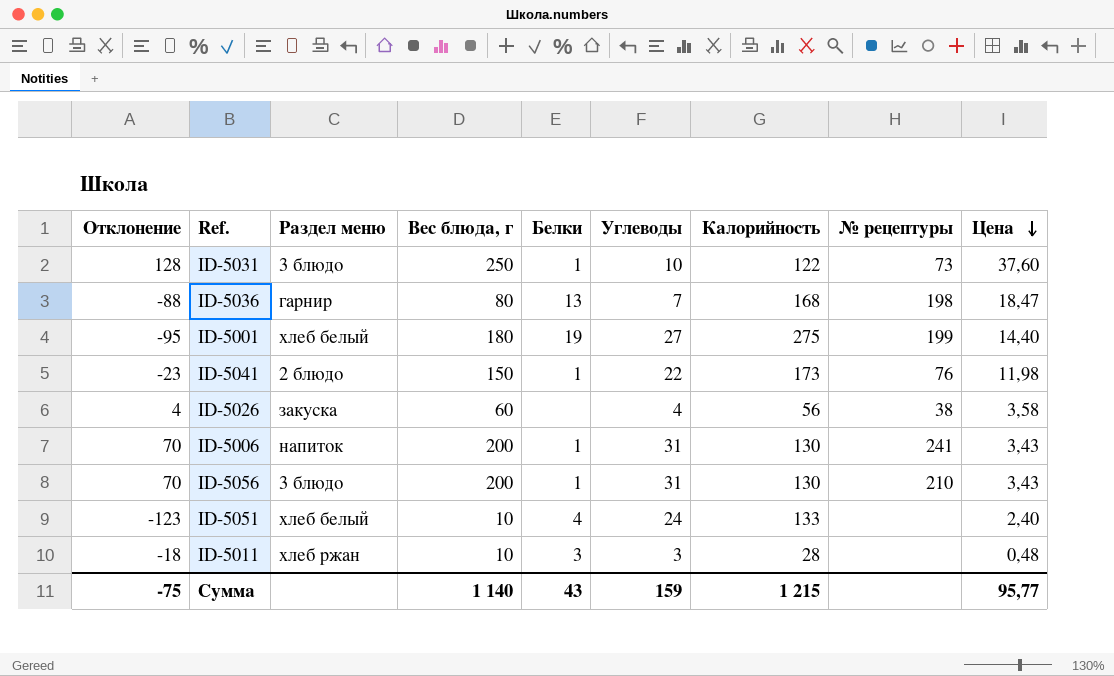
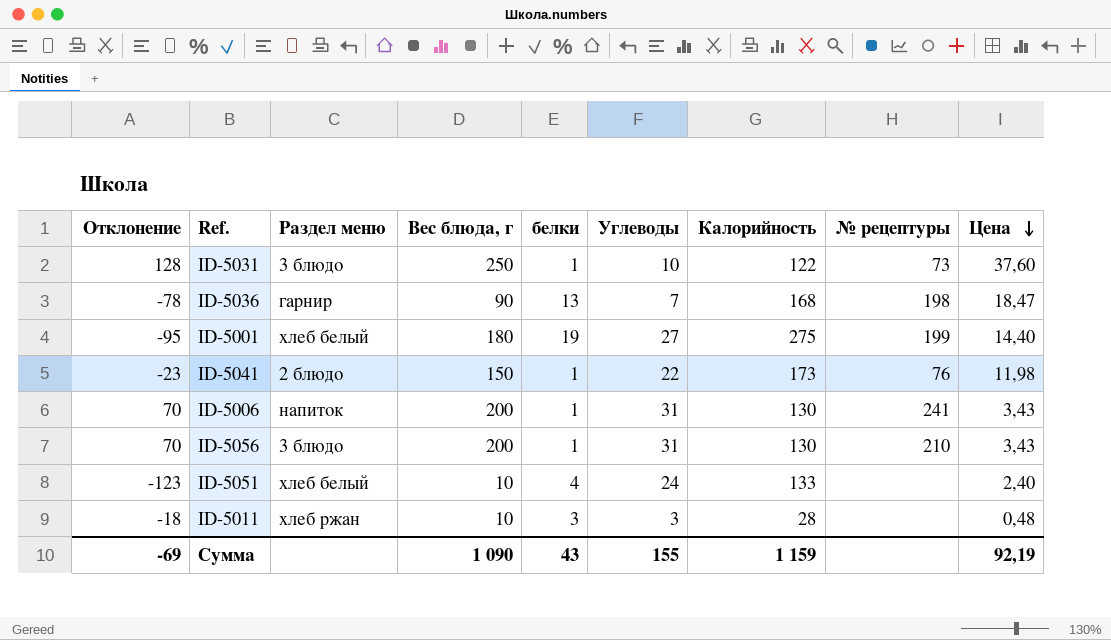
column name: Белки -> белки
row ID-5026: 4 | закуска | 60 | none | 4 | 56 | 38 | 3,58 -> none
ID-5036 | Отклонение: -88 -> -78
ID-5036 | Вес блюда, г: 80 -> 90
Сумма | Отклонение: -75 -> -69
Сумма | Вес блюда, г: 1 140 -> 1 090
Сумма | Углеводы: 159 -> 155
Сумма | Калорийность: 1 215 -> 1 159
Сумма | Цена: 95,77 -> 92,19

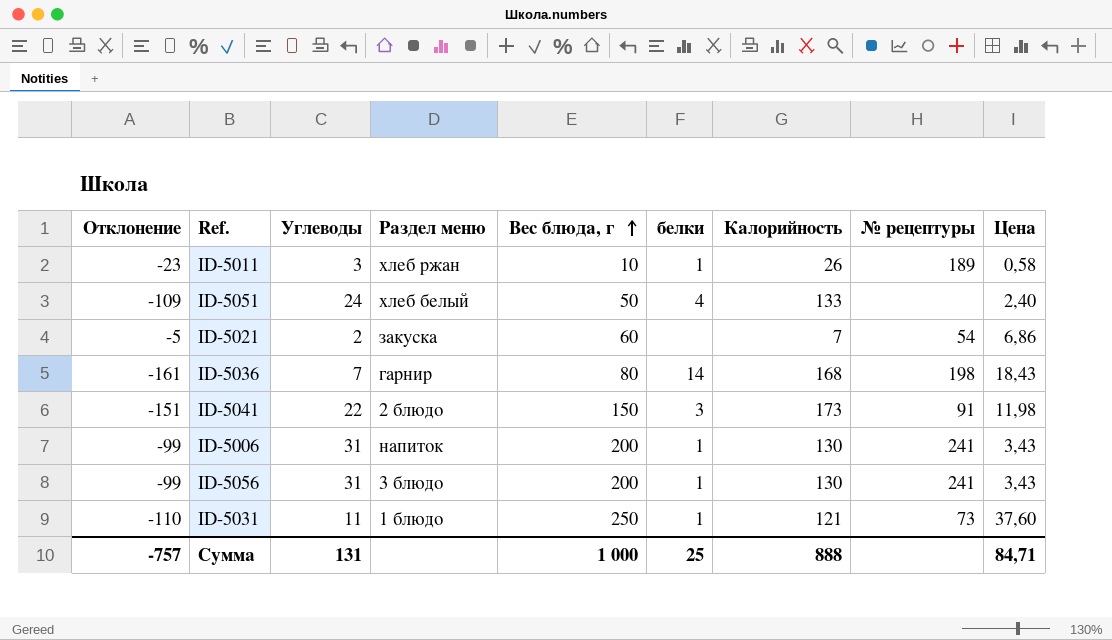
row order: Цена descending -> Вес блюда, г ascending
column Отклонение | formula: [Вес блюда, г] - [Калорийность] -> [Углеводы] - [Калорийность]
column Углеводы | position: 6 -> 3
row ID-5001: -95 | хлеб белый | 180 | 19 | 27 | 275 | 199 | 14,40 -> none
ID-5011 | белки: 3 -> 1
ID-5011 | Калорийность: 28 -> 26
ID-5011 | № рецептуры: none -> 189
ID-5011 | Цена: 0,48 -> 0,58
ID-5051 | Вес блюда, г: 10 -> 50
row ID-5021: none -> -5 | 2 | закуска | 60 | none | 7 | 54 | 6,86
ID-5036 | Вес блюда, г: 90 -> 80
ID-5036 | белки: 13 -> 14
ID-5036 | Цена: 18,47 -> 18,43
ID-5041 | белки: 1 -> 3
ID-5041 | № рецептуры: 76 -> 91
ID-5056 | № рецептуры: 210 -> 241
ID-5031 | Углеводы: 10 -> 11
ID-5031 | Раздел меню: 3 блюдо -> 1 блюдо
ID-5031 | Калорийность: 122 -> 121
Сумма | Отклонение: -69 -> -757
Сумма | Углеводы: 155 -> 131
Сумма | Вес блюда, г: 1 090 -> 1 000
Сумма | белки: 43 -> 25
Сумма | Калорийность: 1 159 -> 888
Сумма | Цена: 92,19 -> 84,71

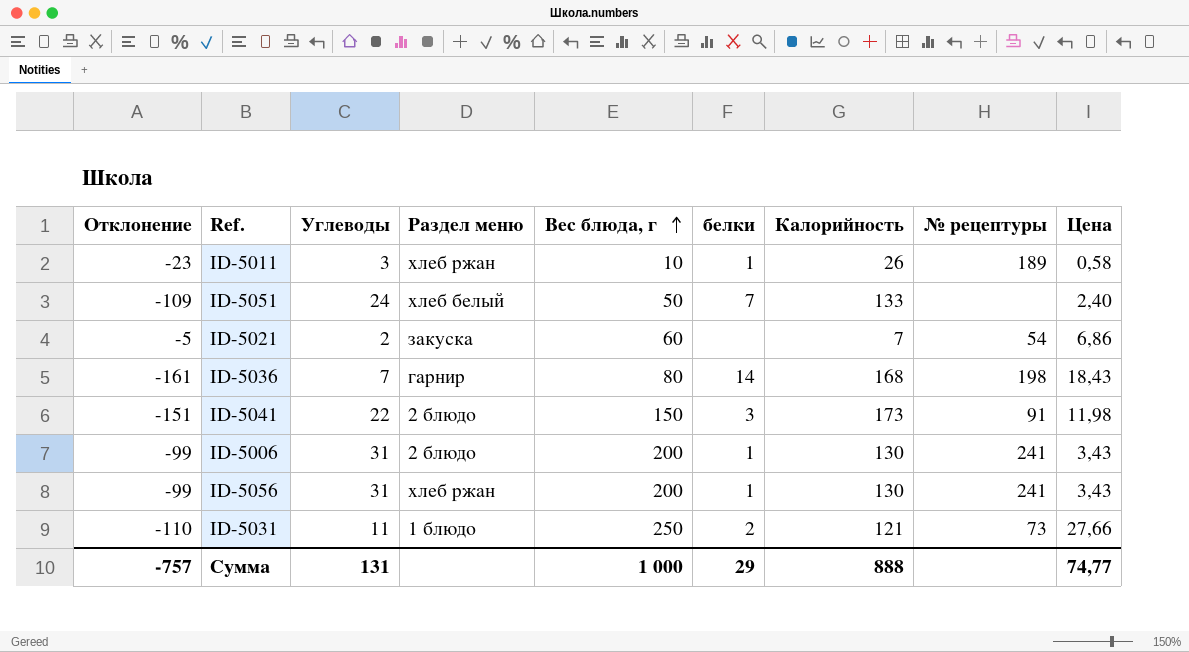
ID-5051 | белки: 4 -> 7
ID-5006 | Раздел меню: напиток -> 2 блюдо
ID-5056 | Раздел меню: 3 блюдо -> хлеб ржан
ID-5031 | белки: 1 -> 2
ID-5031 | Цена: 37,60 -> 27,66
Сумма | белки: 25 -> 29
Сумма | Цена: 84,71 -> 74,77

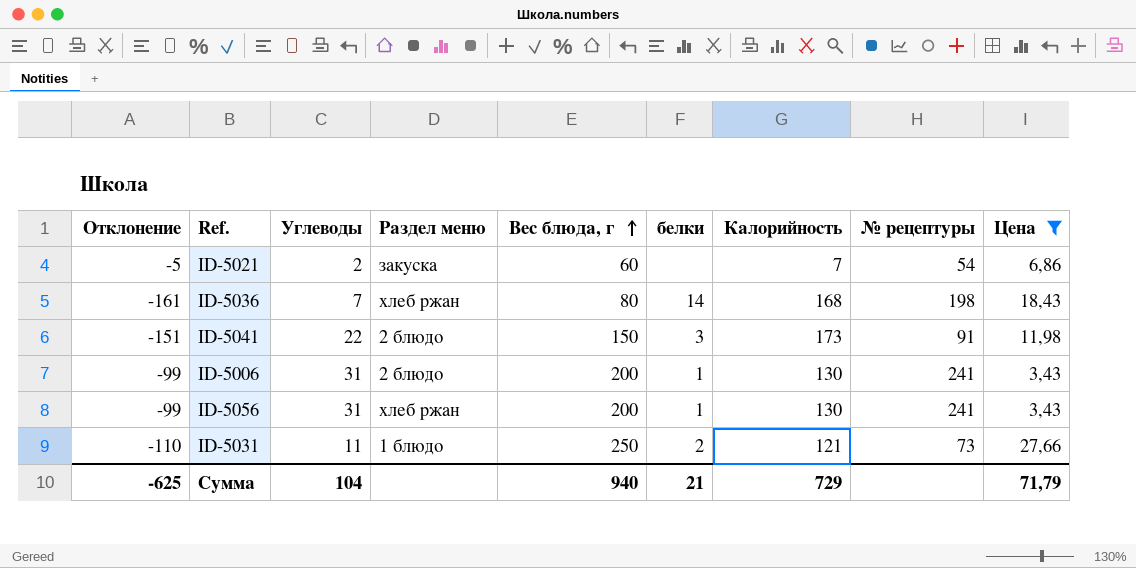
filter: none -> Цена >= 3,43
ID-5036 | Раздел меню: гарнир -> хлеб ржан
Сумма | Отклонение: -757 -> -625
Сумма | Углеводы: 131 -> 104
Сумма | Вес блюда, г: 1 000 -> 940
Сумма | белки: 29 -> 21
Сумма | Калорийность: 888 -> 729
Сумма | Цена: 74,77 -> 71,79

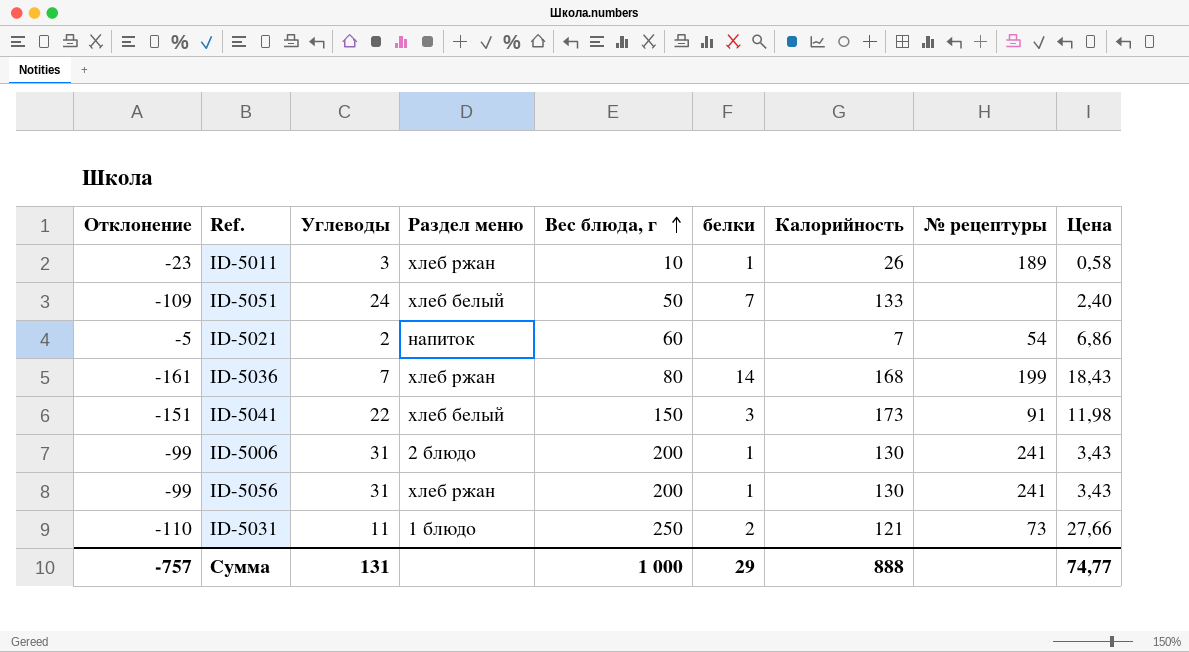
filter: Цена >= 3,43 -> none
ID-5021 | Раздел меню: закуска -> напиток
ID-5036 | № рецептуры: 198 -> 199
ID-5041 | Раздел меню: 2 блюдо -> хлеб белый
Сумма | Отклонение: -625 -> -757
Сумма | Углеводы: 104 -> 131
Сумма | Вес блюда, г: 940 -> 1 000
Сумма | белки: 21 -> 29
Сумма | Калорийность: 729 -> 888
Сумма | Цена: 71,79 -> 74,77

